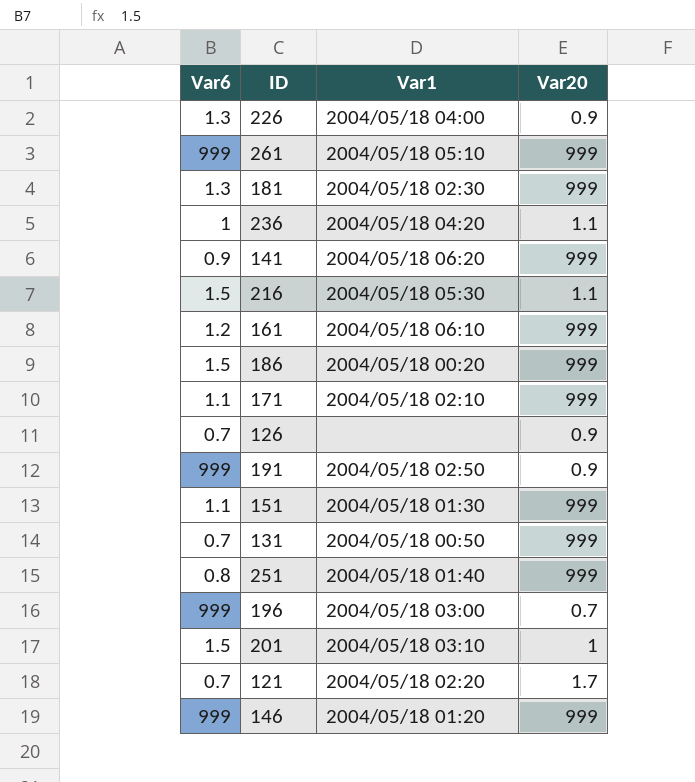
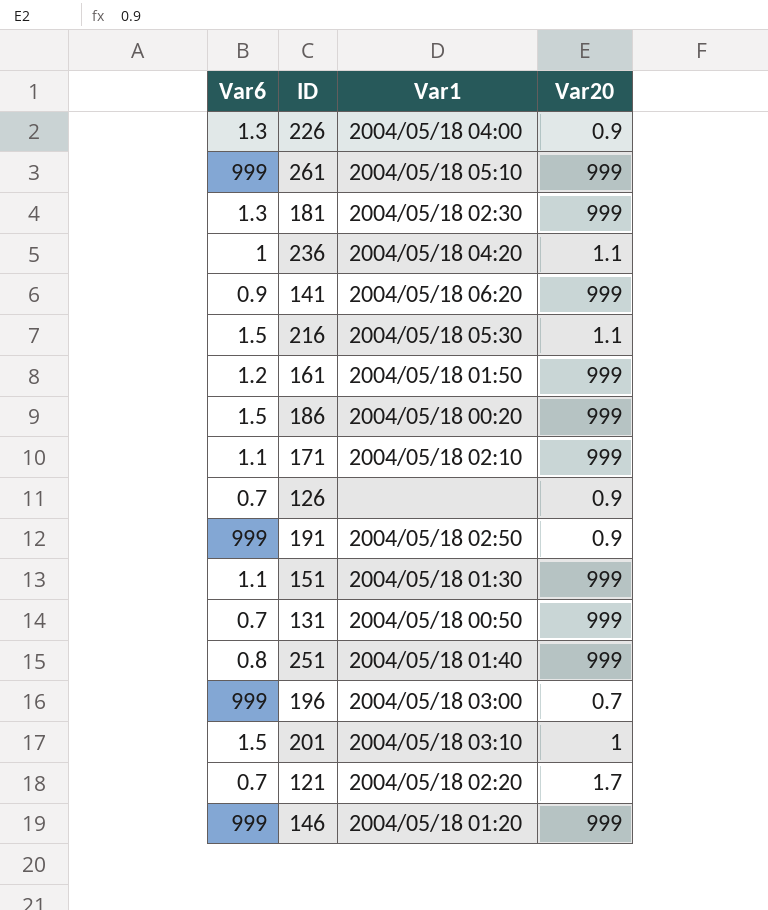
161 | Var1: 2004/05/18 06:10 -> 2004/05/18 01:50

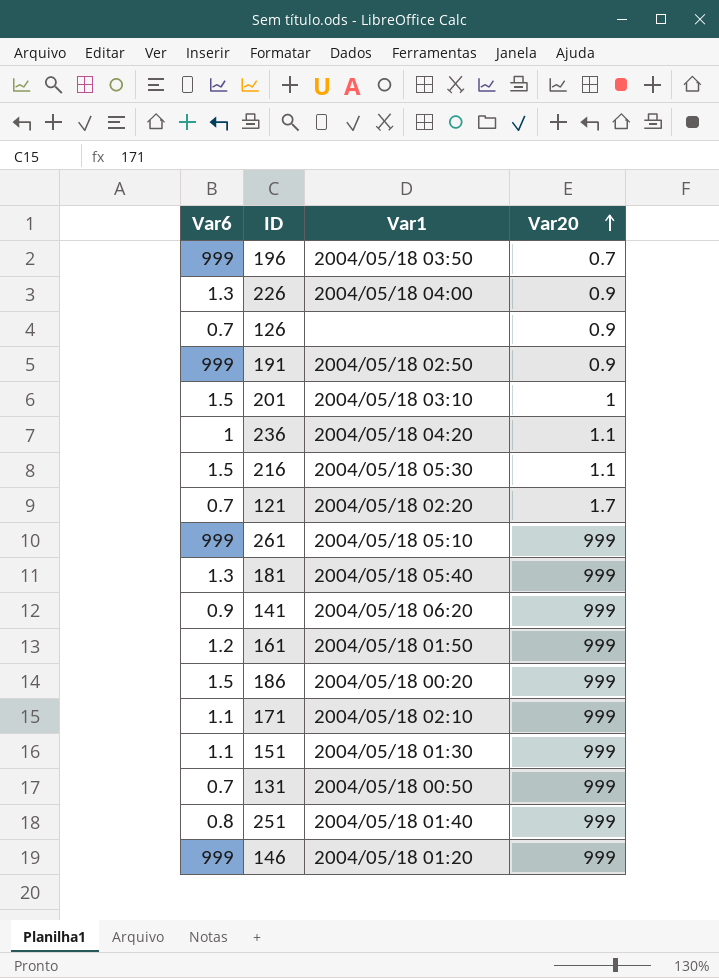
row order: none -> Var20 ascending
196 | Var1: 2004/05/18 03:00 -> 2004/05/18 03:50
181 | Var1: 2004/05/18 02:30 -> 2004/05/18 05:40

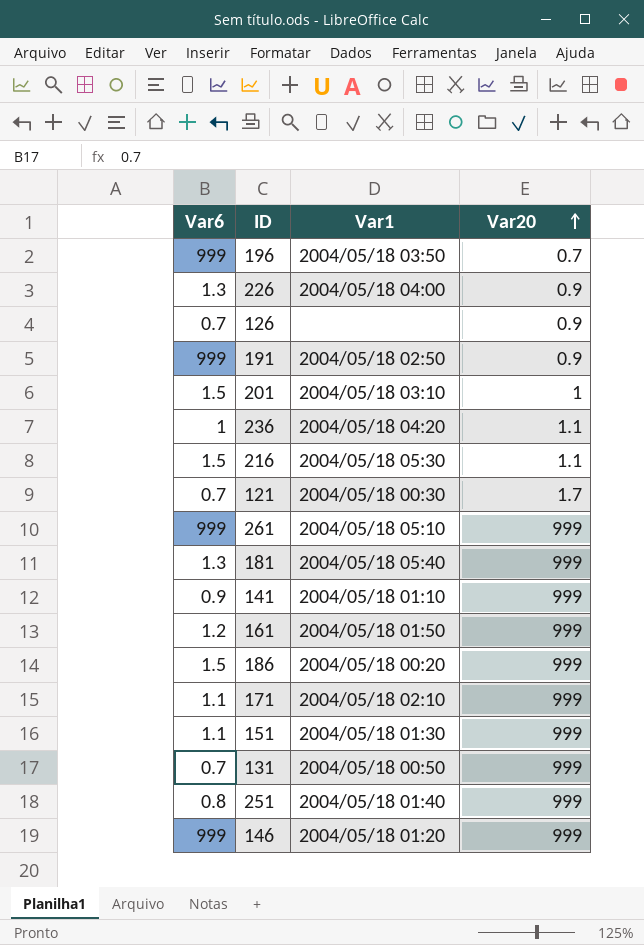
121 | Var1: 2004/05/18 02:20 -> 2004/05/18 00:30
141 | Var1: 2004/05/18 06:20 -> 2004/05/18 01:10

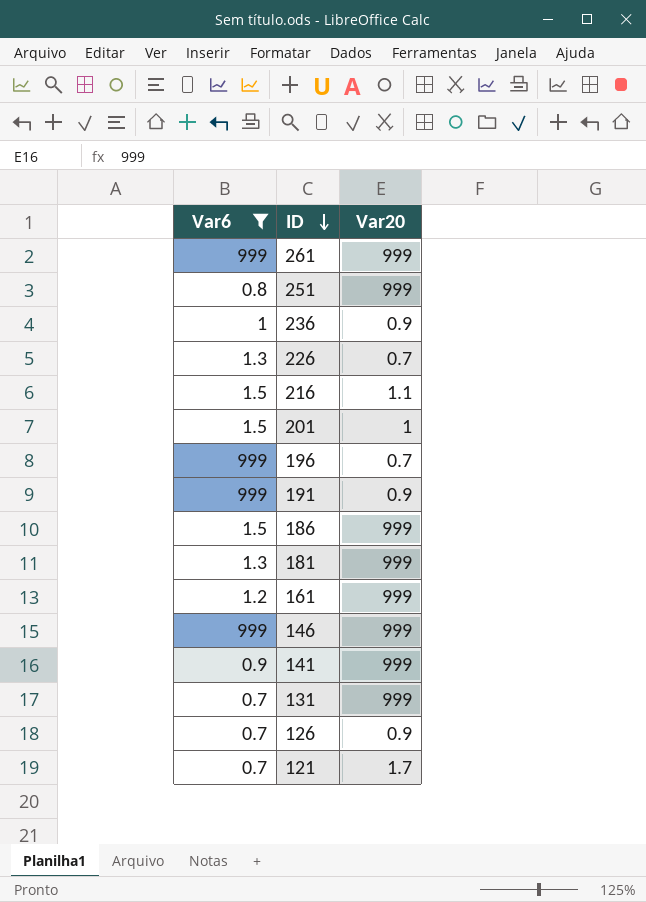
filter: none -> Var6 != 1.1
row order: Var20 ascending -> ID descending
column Var1 | position: 3 -> none
236 | Var20: 1.1 -> 0.9
226 | Var20: 0.9 -> 0.7

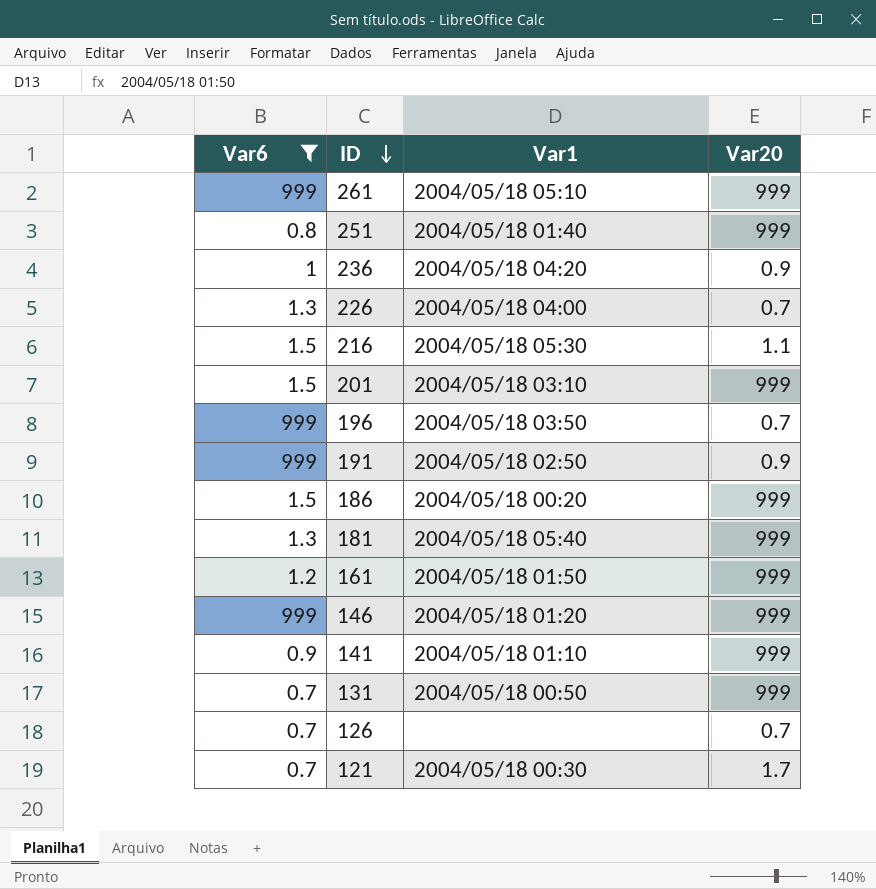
column Var1 | position: none -> 3
201 | Var20: 1 -> 999
126 | Var20: 0.9 -> 0.7

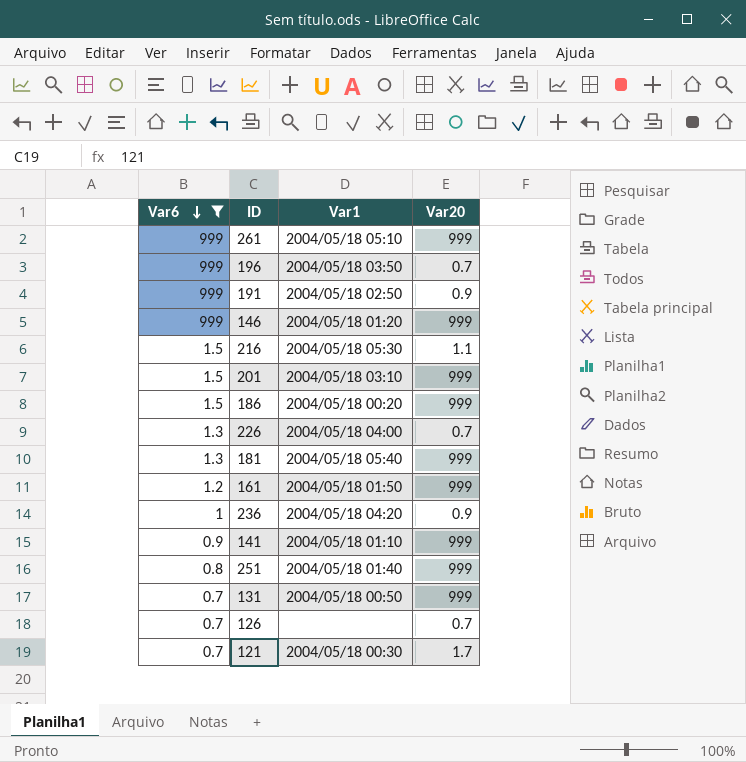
row order: ID descending -> Var6 descending

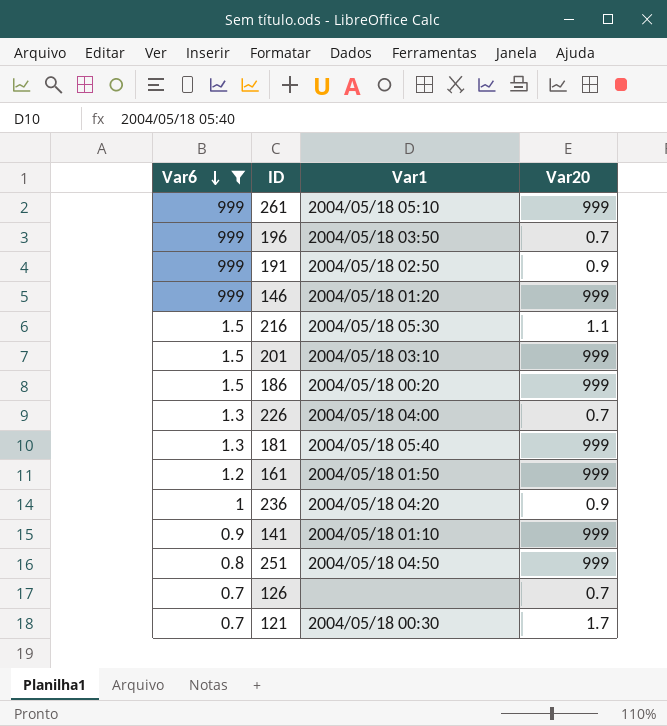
row 131: 0.7 | 2004/05/18 00:50 | 999 -> none
251 | Var1: 2004/05/18 01:40 -> 2004/05/18 04:50

